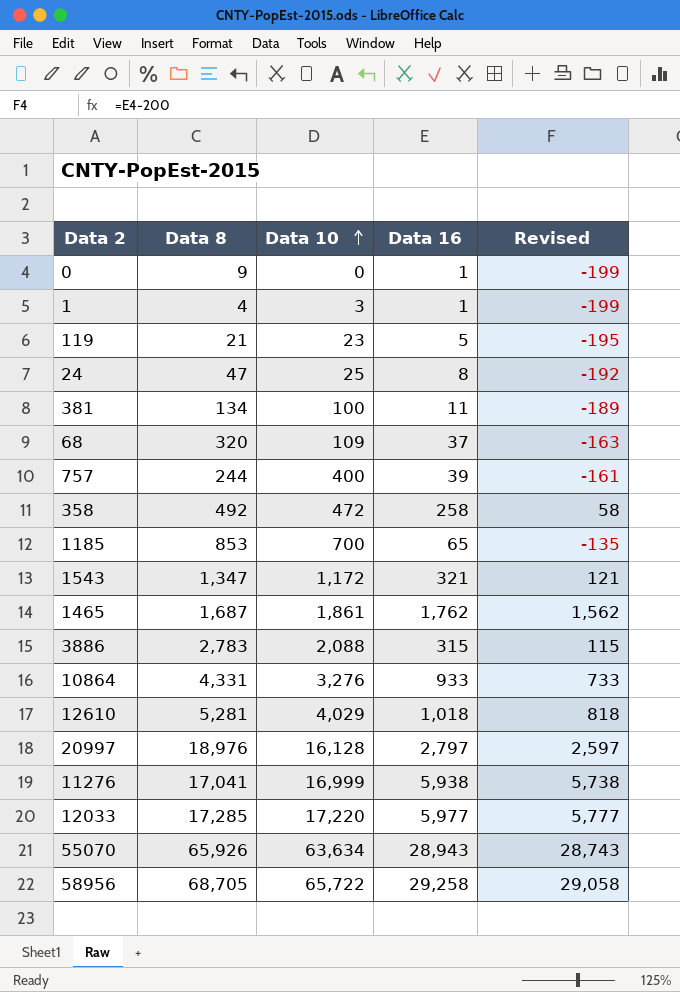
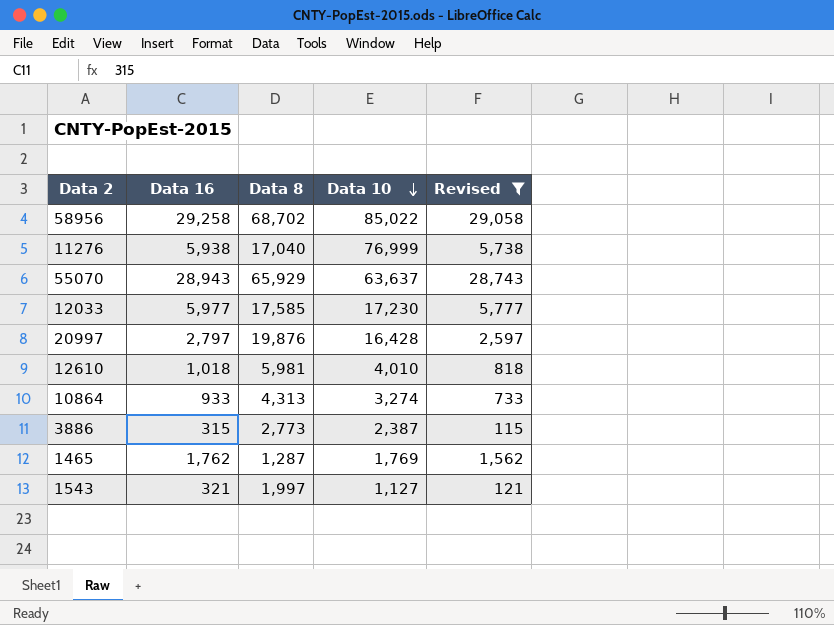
filter: none -> Revised >= 115
row order: Data 10 ascending -> Data 10 descending
column Data 16 | position: 4 -> 2
58956 | Data 8: 68,705 -> 68,702
58956 | Data 10: 65,722 -> 85,022
11276 | Data 8: 17,041 -> 17,040
11276 | Data 10: 16,999 -> 76,999
55070 | Data 8: 65,926 -> 65,929
55070 | Data 10: 63,634 -> 63,637
12033 | Data 8: 17,285 -> 17,585
12033 | Data 10: 17,220 -> 17,230
20997 | Data 8: 18,976 -> 19,876
20997 | Data 10: 16,128 -> 16,428
12610 | Data 8: 5,281 -> 5,981
12610 | Data 10: 4,029 -> 4,010
10864 | Data 8: 4,331 -> 4,313
10864 | Data 10: 3,276 -> 3,274
3886 | Data 8: 2,783 -> 2,773
3886 | Data 10: 2,088 -> 2,387
1465 | Data 8: 1,687 -> 1,287
1465 | Data 10: 1,861 -> 1,769
1543 | Data 8: 1,347 -> 1,997
1543 | Data 10: 1,172 -> 1,127

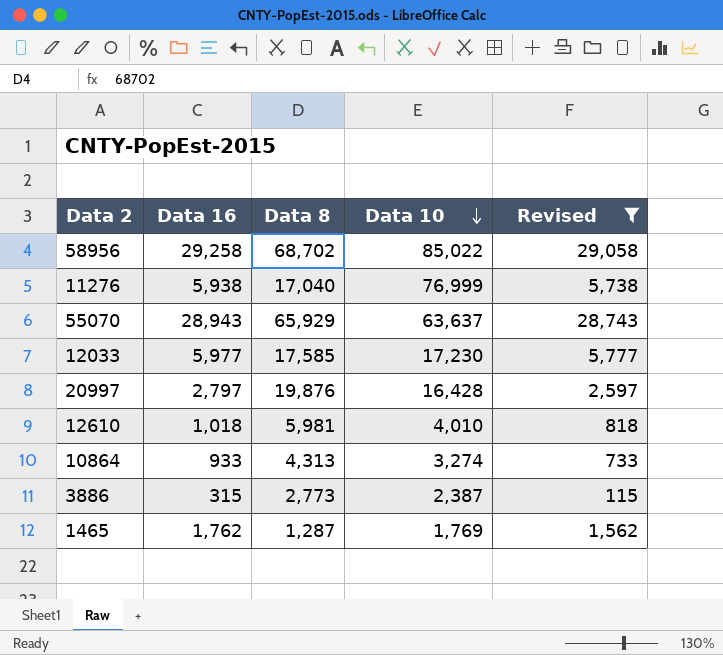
row 1543: 321 | 1,997 | 1,127 | 121 -> none

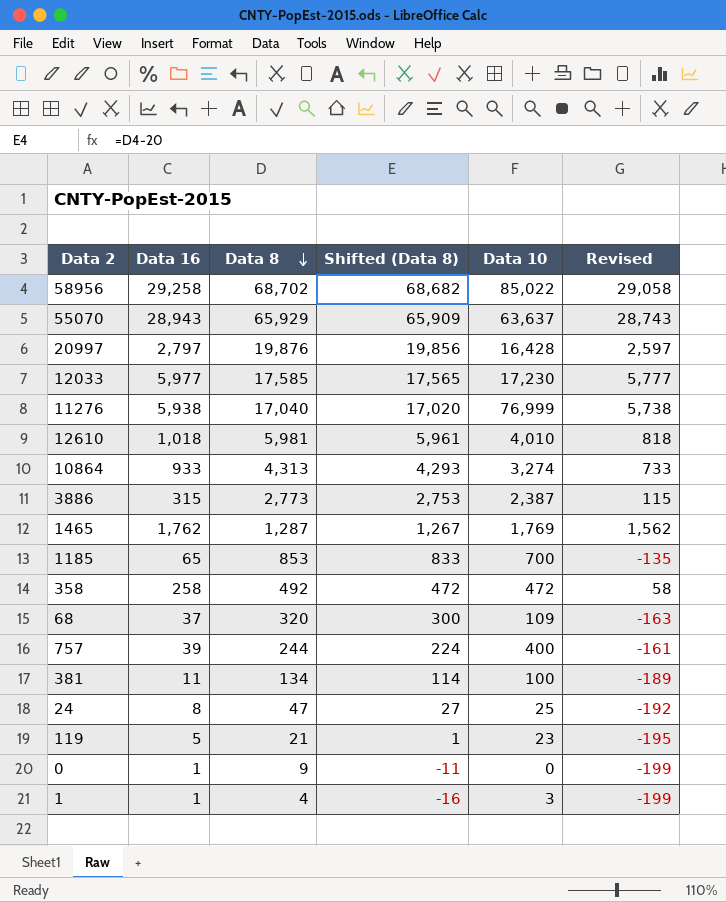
filter: Revised >= 115 -> none
row order: Data 10 descending -> Data 8 descending
column Shifted (Data 8) | formula: none -> [Data 8] - 20

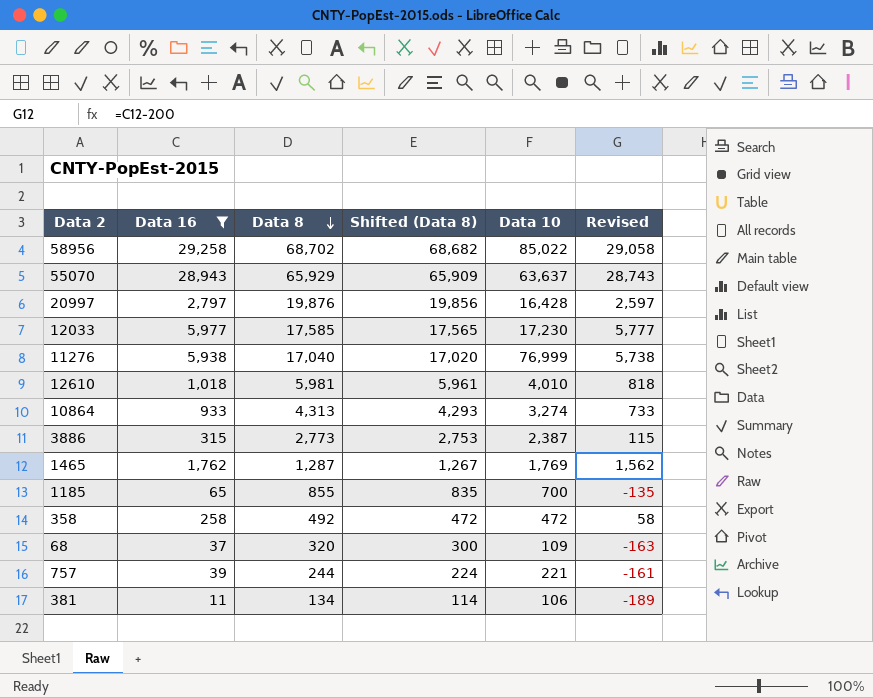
filter: none -> Data 16 >= 11
1185 | Data 8: 853 -> 855
1185 | Shifted (Data 8): 833 -> 835
757 | Data 10: 400 -> 221
381 | Data 10: 100 -> 106

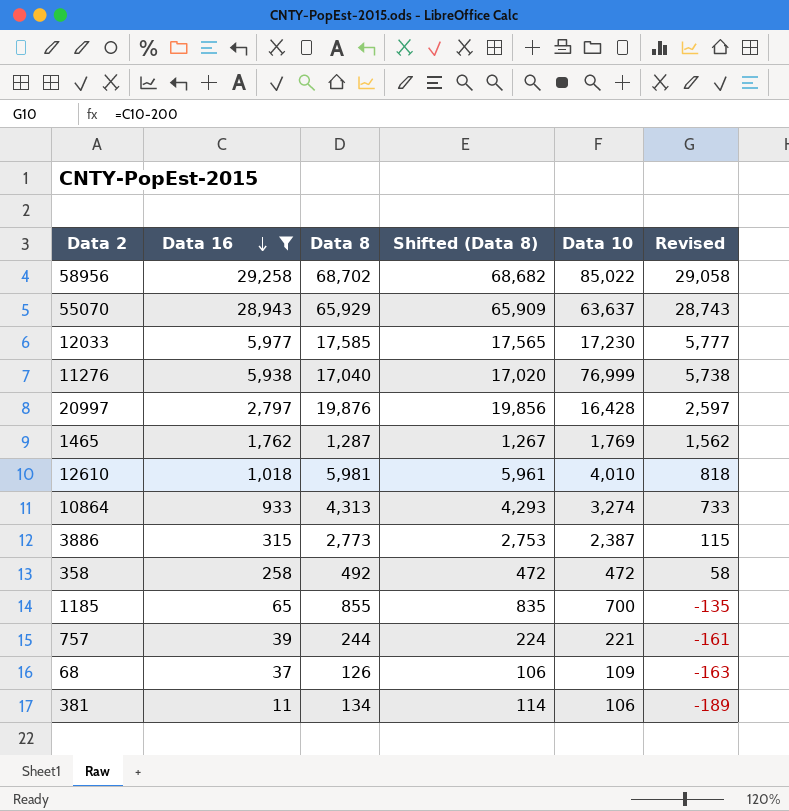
row order: Data 8 descending -> Data 16 descending
68 | Data 8: 320 -> 126
68 | Shifted (Data 8): 300 -> 106

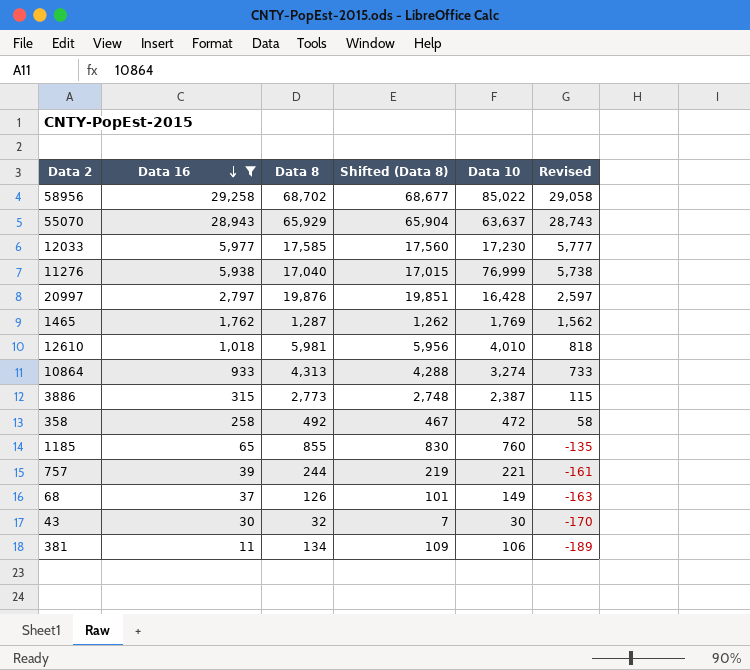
column Shifted (Data 8) | formula: [Data 8] - 20 -> [Data 8] - 25
1185 | Data 10: 700 -> 760
68 | Data 10: 109 -> 149
row 43: none -> 30 | 32 | 7 | 30 | -170

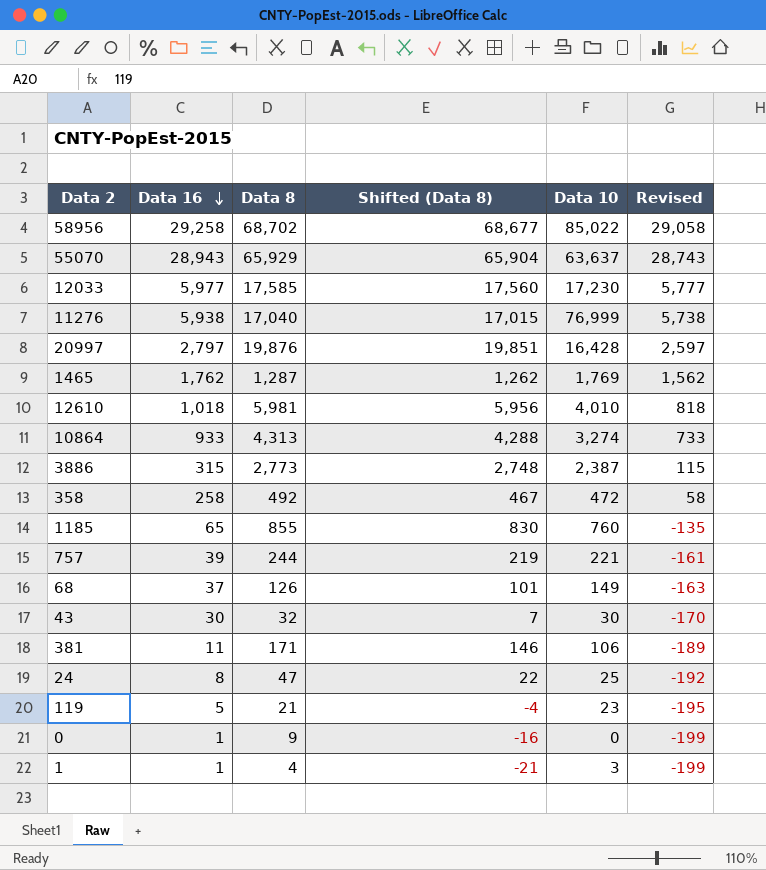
filter: Data 16 >= 11 -> none
381 | Data 8: 134 -> 171
381 | Shifted (Data 8): 109 -> 146

